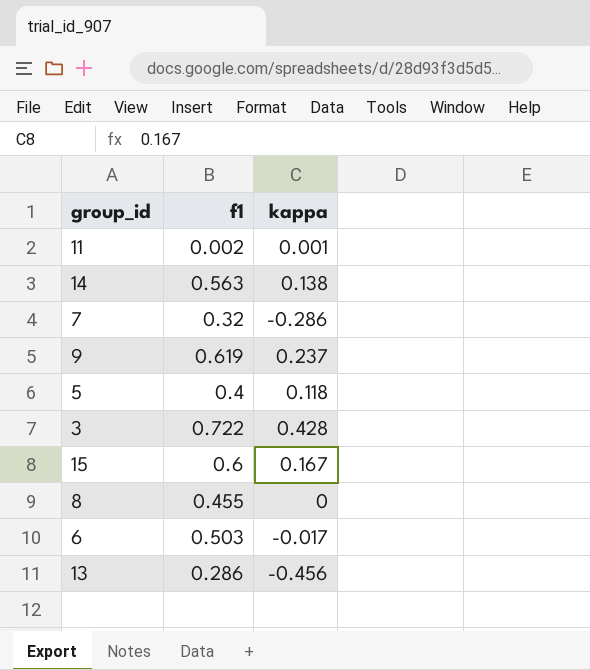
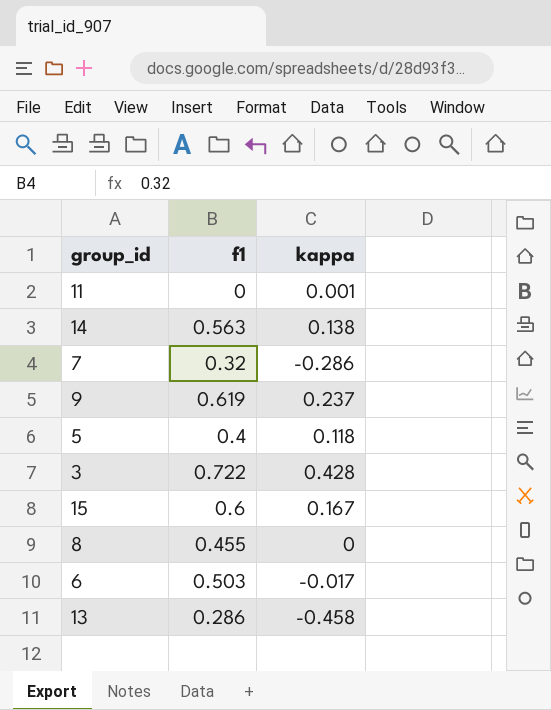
11 | f1: 0.002 -> 0
13 | kappa: -0.456 -> -0.458

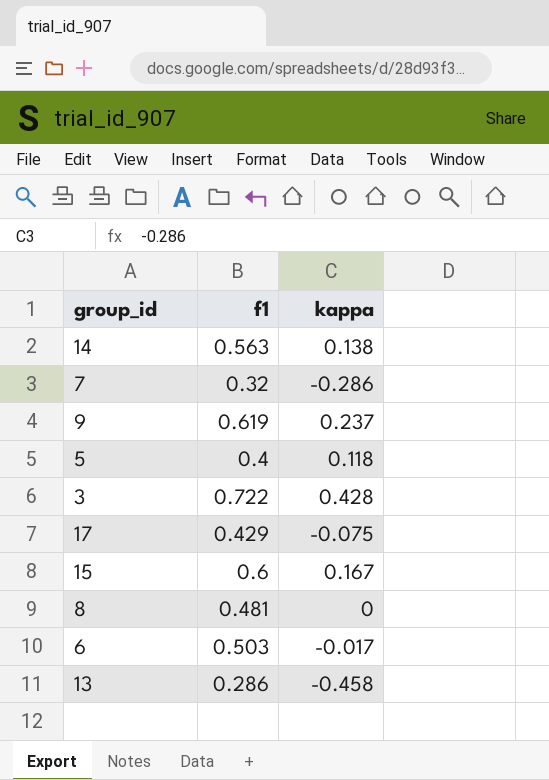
row 11: 0 | 0.001 -> none
row 17: none -> 0.429 | -0.075
8 | f1: 0.455 -> 0.481

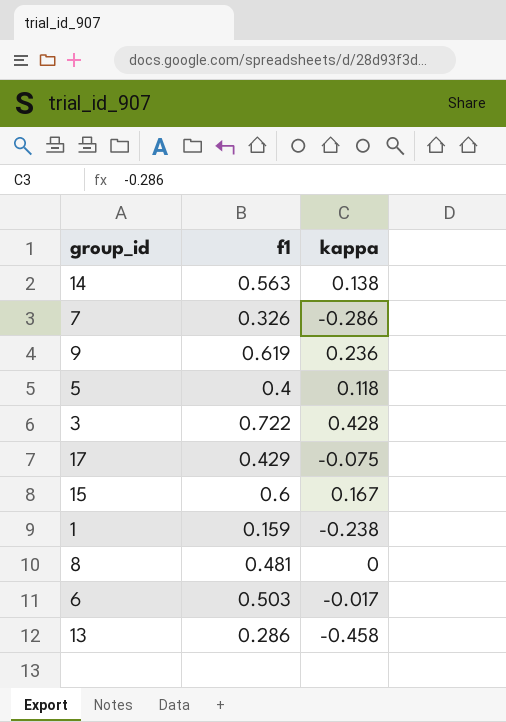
7 | f1: 0.32 -> 0.326
9 | kappa: 0.237 -> 0.236
row 1: none -> 0.159 | -0.238

